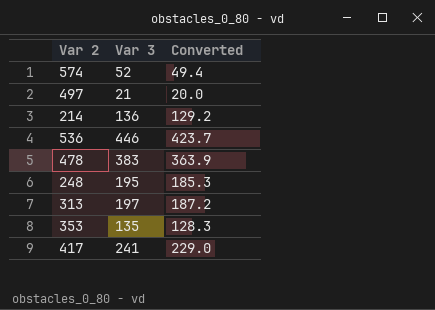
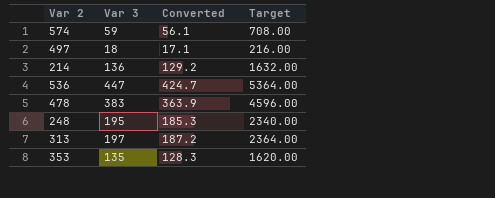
column Target | formula: none -> [Var 3] * 12
row 417: 241 | 229.0 -> none
574 | Var 3: 52 -> 59
574 | Converted: 49.4 -> 56.1
497 | Var 3: 21 -> 18
497 | Converted: 20.0 -> 17.1
536 | Var 3: 446 -> 447
536 | Converted: 423.7 -> 424.7

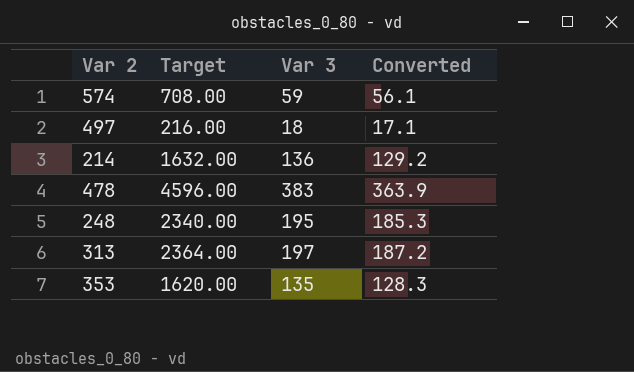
column Target | position: 4 -> 2
row 536: 447 | 424.7 | 5364.00 -> none

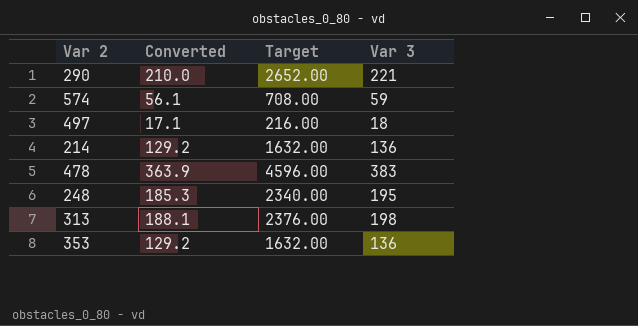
column Converted | position: 4 -> 2
row 290: none -> 210.0 | 2652.00 | 221
313 | Converted: 187.2 -> 188.1
313 | Target: 2364.00 -> 2376.00
313 | Var 3: 197 -> 198
353 | Converted: 128.3 -> 129.2
353 | Target: 1620.00 -> 1632.00
353 | Var 3: 135 -> 136

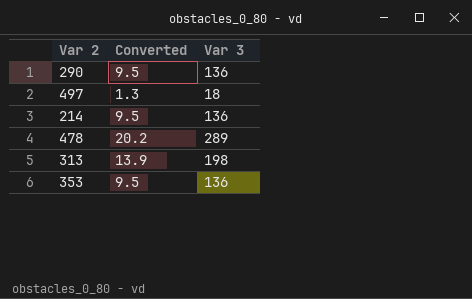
column Target | formula: [Var 3] * 12 -> none
column Converted | formula: [Var 3] * 0.95 -> [Var 3] * 0.07
row 574: 56.1 | 708.00 | 59 -> none
row 248: 185.3 | 2340.00 | 195 -> none
290 | Var 3: 221 -> 136
478 | Var 3: 383 -> 289

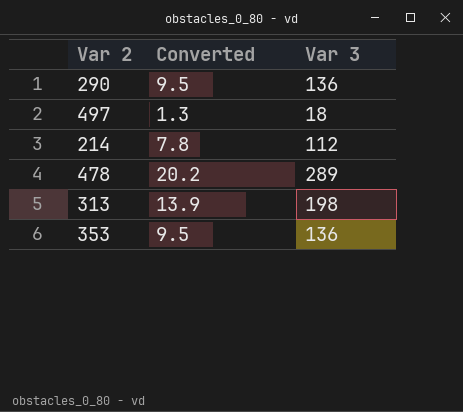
214 | Converted: 9.5 -> 7.8
214 | Var 3: 136 -> 112

